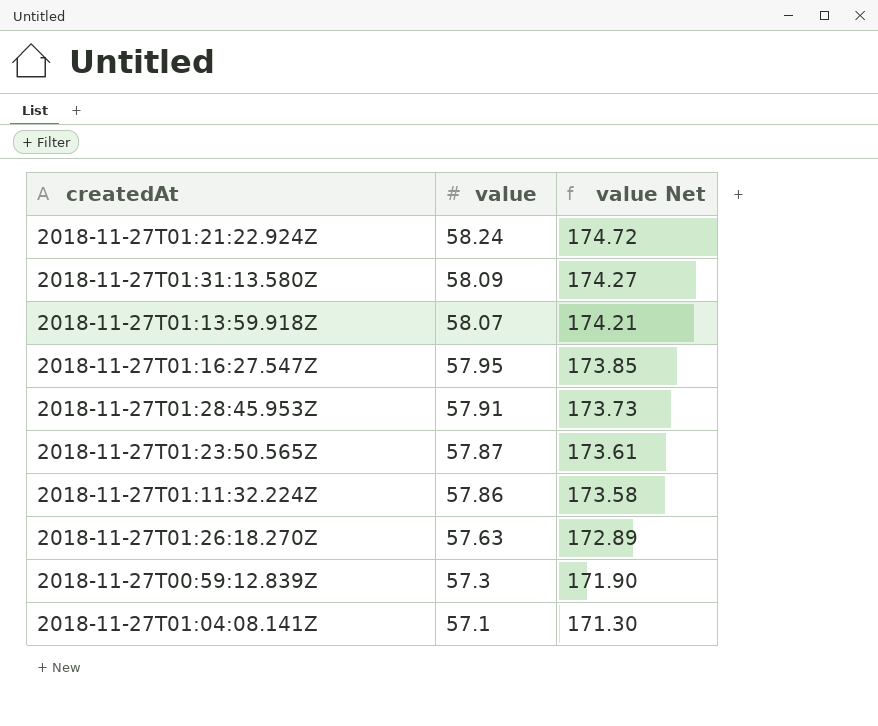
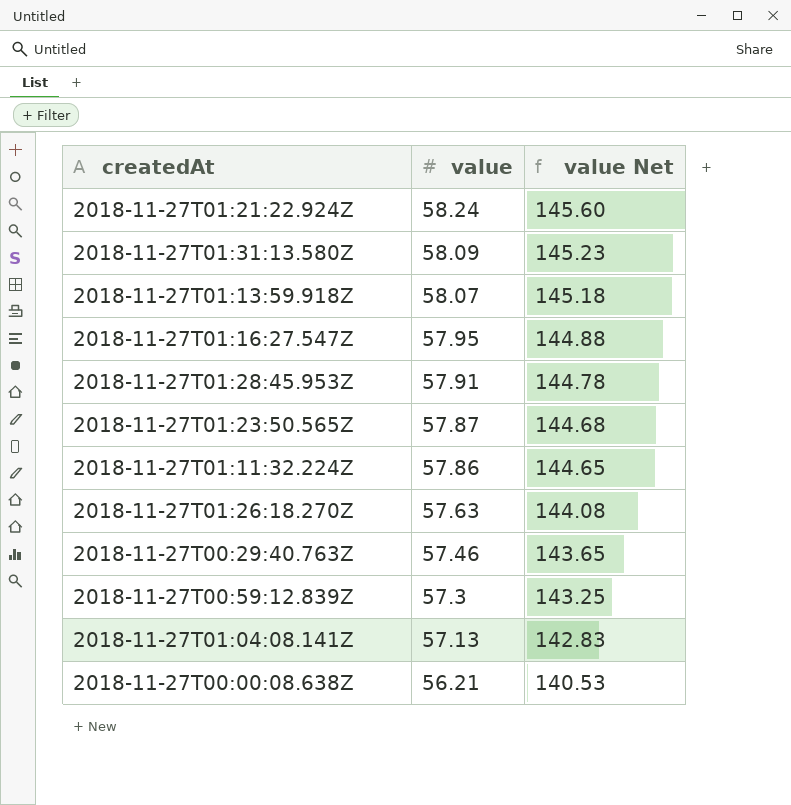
column value Net | formula: [value] * 3 -> [value] * 2.5
row 2018-11-27T00:29:40.763Z: none -> 57.46 | 143.65
2018-11-27T01:04:08.141Z | value: 57.1 -> 57.13
row 2018-11-27T00:00:08.638Z: none -> 56.21 | 140.53

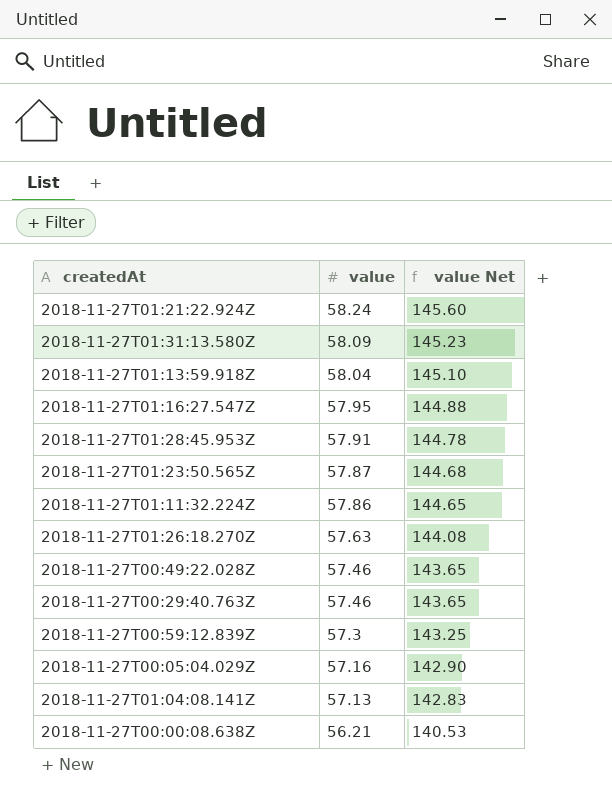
2018-11-27T01:13:59.918Z | value: 58.07 -> 58.04
2018-11-27T01:13:59.918Z | value Net: 145.18 -> 145.10
row 2018-11-27T00:49:22.028Z: none -> 57.46 | 143.65
row 2018-11-27T00:05:04.029Z: none -> 57.16 | 142.90

